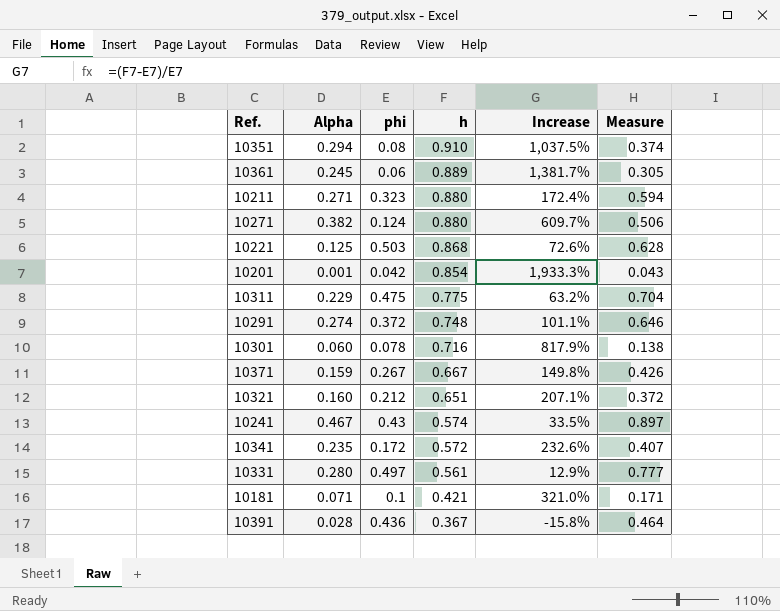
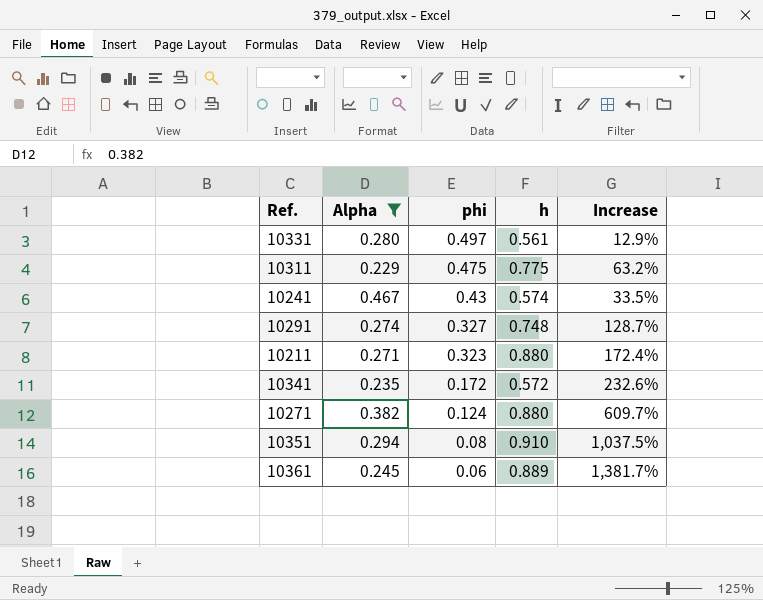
filter: none -> Alpha >= 0.229
row order: h descending -> phi descending
column Measure | formula: [Alpha] + [phi] -> none
10291 | phi: 0.372 -> 0.327
10291 | Increase: 101.1% -> 128.7%

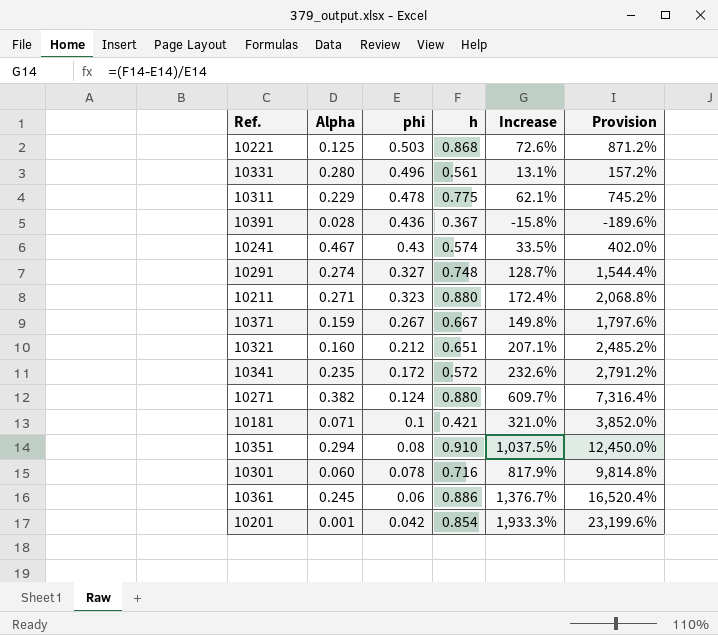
filter: Alpha >= 0.229 -> none
column Provision | formula: none -> [Increase] * 12
10331 | phi: 0.497 -> 0.496
10331 | Increase: 12.9% -> 13.1%
10311 | phi: 0.475 -> 0.478
10311 | Increase: 63.2% -> 62.1%
10361 | h: 0.889 -> 0.886
10361 | Increase: 1,381.7% -> 1,376.7%

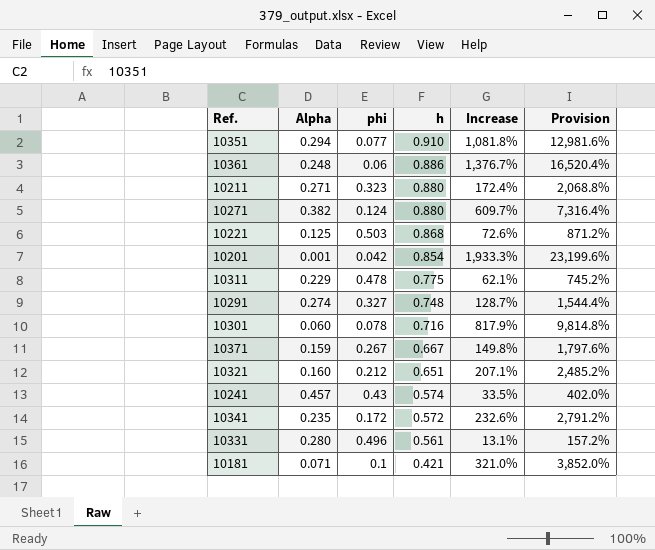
row order: phi descending -> h descending
row 10391: 0.028 | 0.436 | 0.367 | -15.8% | -189.6% -> none
10351 | phi: 0.08 -> 0.077
10351 | Increase: 1,037.5% -> 1,081.8%
10351 | Provision: 12,450.0% -> 12,981.6%
10361 | Alpha: 0.245 -> 0.248
10241 | Alpha: 0.467 -> 0.457

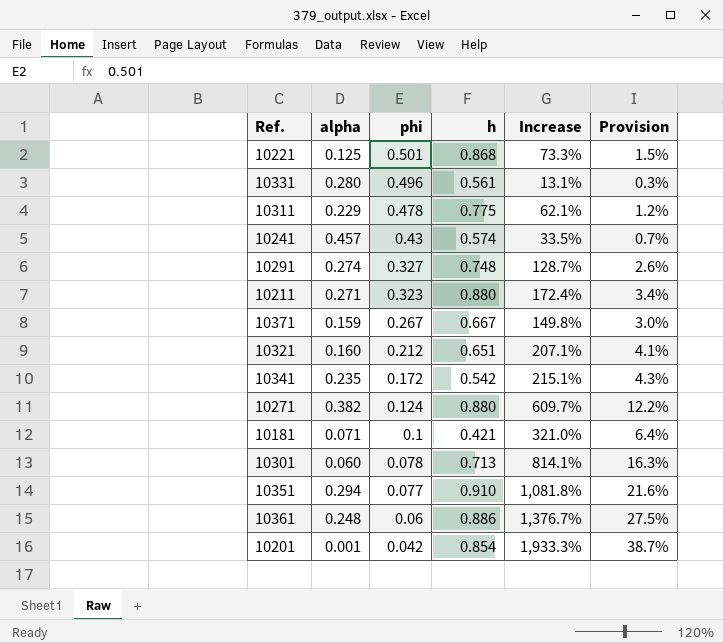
row order: h descending -> phi descending
column name: Alpha -> alpha
column Provision | formula: [Increase] * 12 -> [Increase] * 0.02
10221 | phi: 0.503 -> 0.501
10221 | Increase: 72.6% -> 73.3%
10341 | h: 0.572 -> 0.542
10341 | Increase: 232.6% -> 215.1%
10301 | h: 0.716 -> 0.713
10301 | Increase: 817.9% -> 814.1%

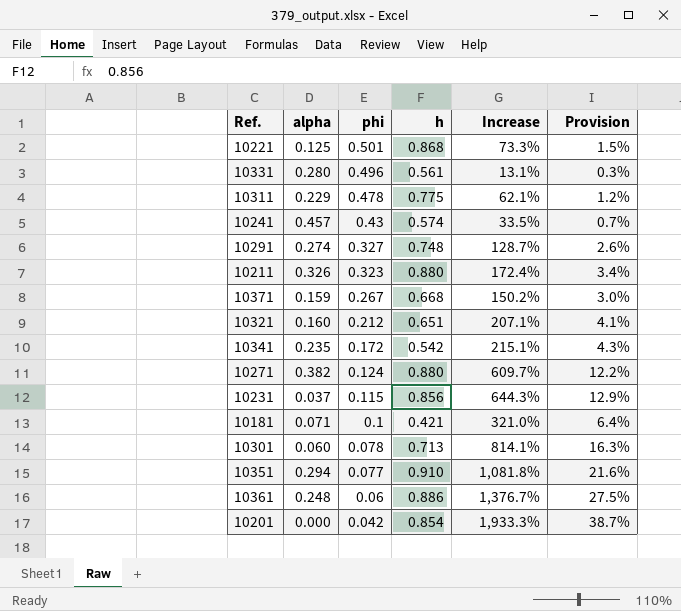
10211 | alpha: 0.271 -> 0.326
10371 | h: 0.667 -> 0.668
10371 | Increase: 149.8% -> 150.2%
row 10231: none -> 0.037 | 0.115 | 0.856 | 644.3% | 12.9%
10201 | alpha: 0.001 -> 0.000

